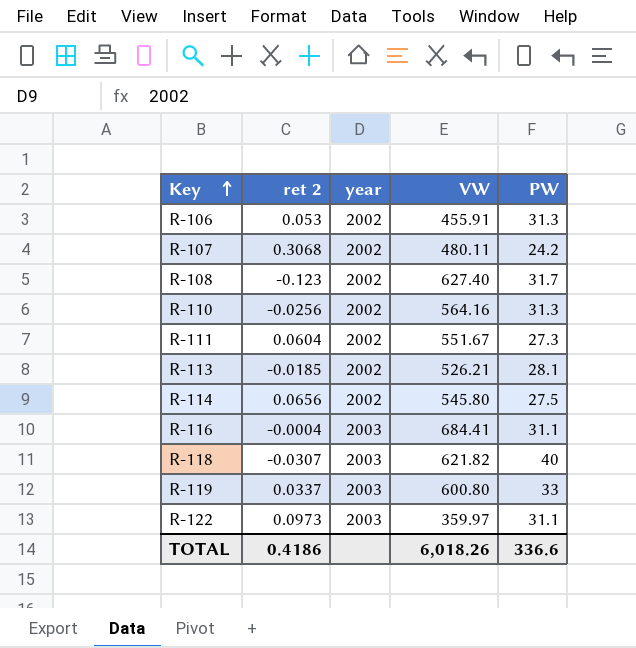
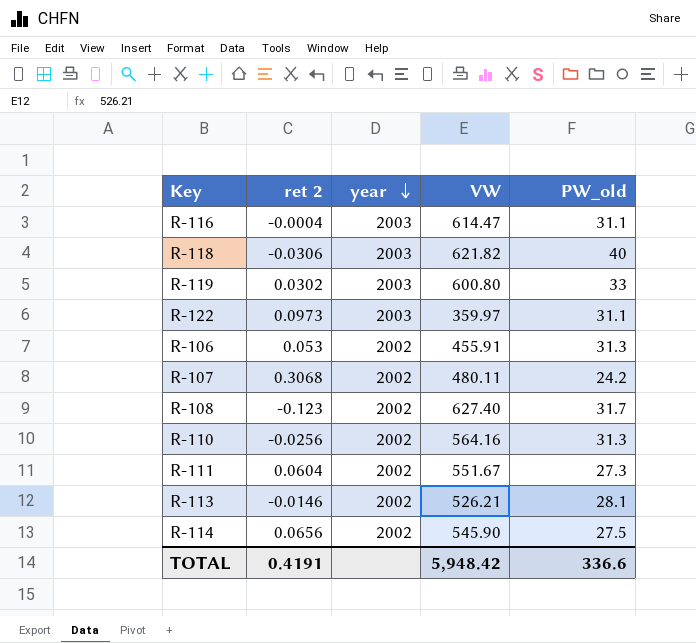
row order: Key ascending -> year descending
column name: PW -> PW_old
R-116 | VW: 684.41 -> 614.47
R-118 | ret 2: -0.0307 -> -0.0306
R-119 | ret 2: 0.0337 -> 0.0302
R-113 | ret 2: -0.0185 -> -0.0146
R-114 | VW: 545.80 -> 545.90
TOTAL | ret 2: 0.4186 -> 0.4191
TOTAL | VW: 6,018.26 -> 5,948.42

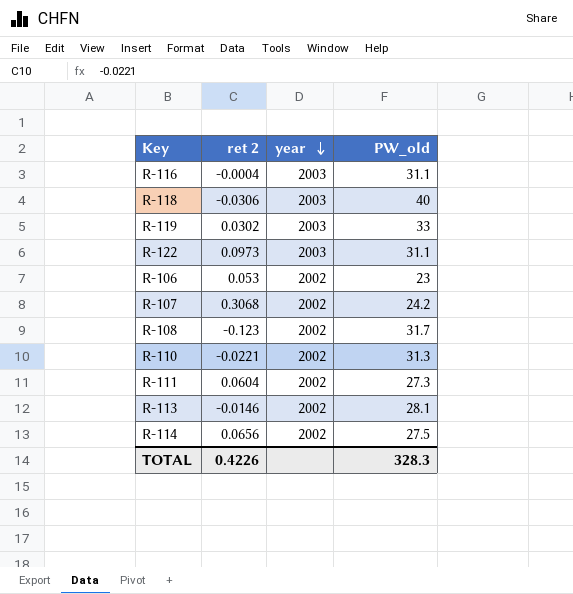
column VW | position: 4 -> none
R-106 | PW_old: 31.3 -> 23
R-110 | ret 2: -0.0256 -> -0.0221
TOTAL | ret 2: 0.4191 -> 0.4226
TOTAL | PW_old: 336.6 -> 328.3

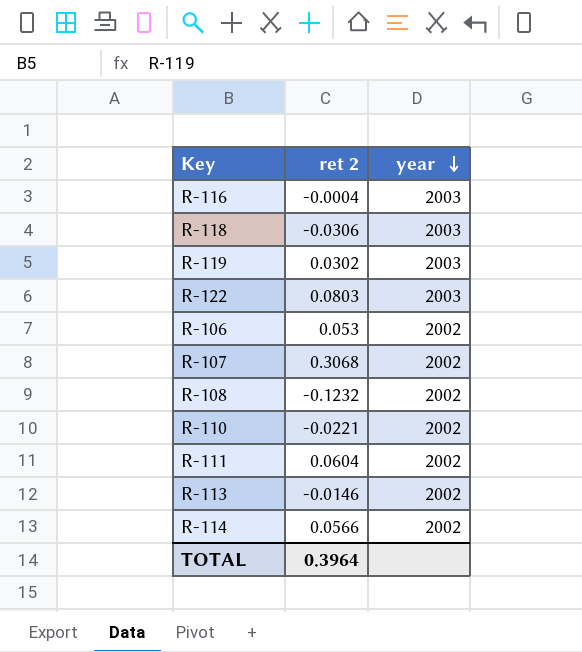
column PW_old | position: 4 -> none
R-122 | ret 2: 0.0973 -> 0.0803
R-108 | ret 2: -0.123 -> -0.1232
R-114 | ret 2: 0.0656 -> 0.0566
TOTAL | ret 2: 0.4226 -> 0.3964

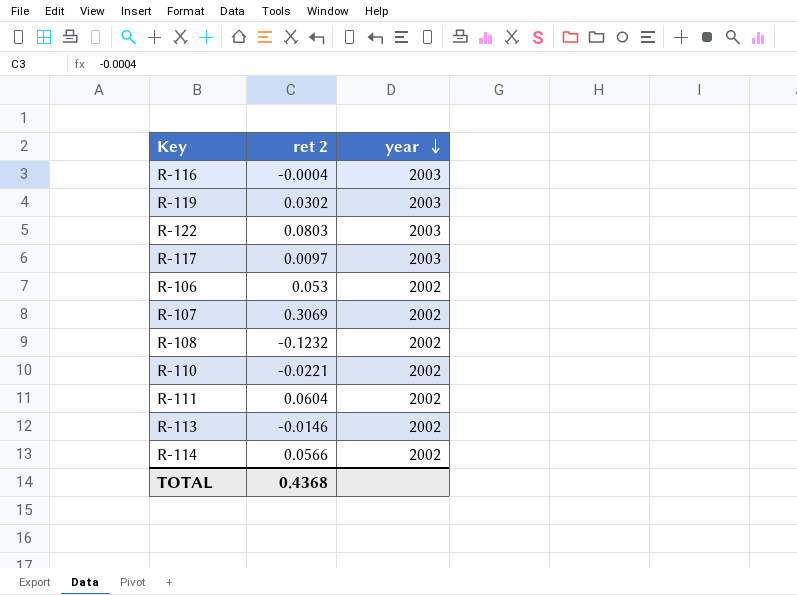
row R-118: -0.0306 | 2003 -> none
row R-117: none -> 0.0097 | 2003
R-107 | ret 2: 0.3068 -> 0.3069
TOTAL | ret 2: 0.3964 -> 0.4368

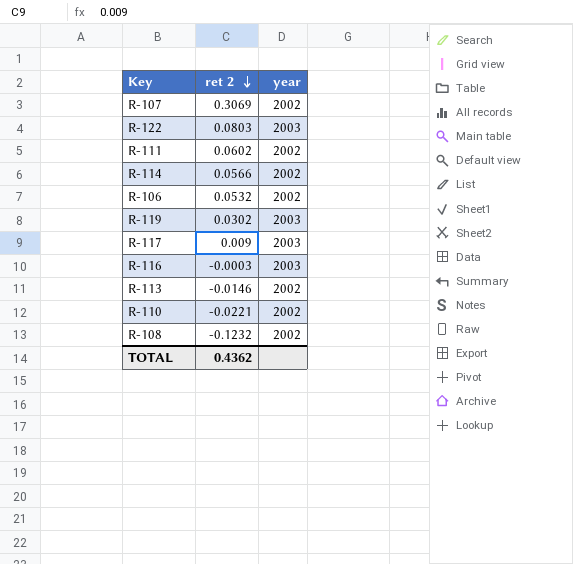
row order: year descending -> ret 2 descending
R-111 | ret 2: 0.0604 -> 0.0602
R-106 | ret 2: 0.053 -> 0.0532
R-117 | ret 2: 0.0097 -> 0.009
R-116 | ret 2: -0.0004 -> -0.0003
TOTAL | ret 2: 0.4368 -> 0.4362

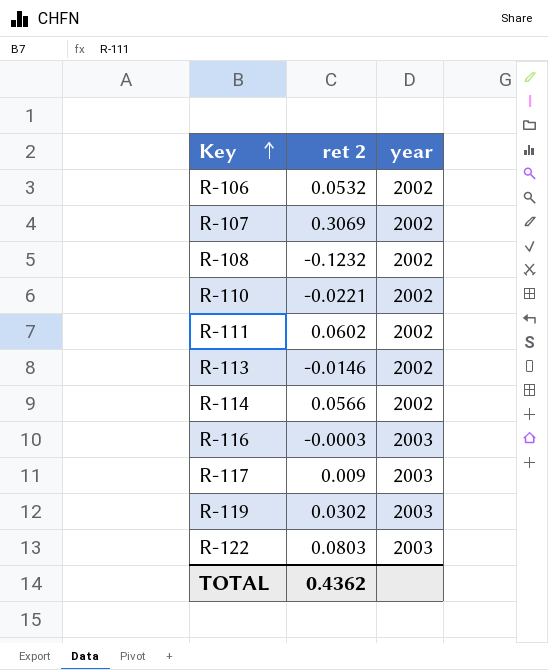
row order: ret 2 descending -> Key ascending

